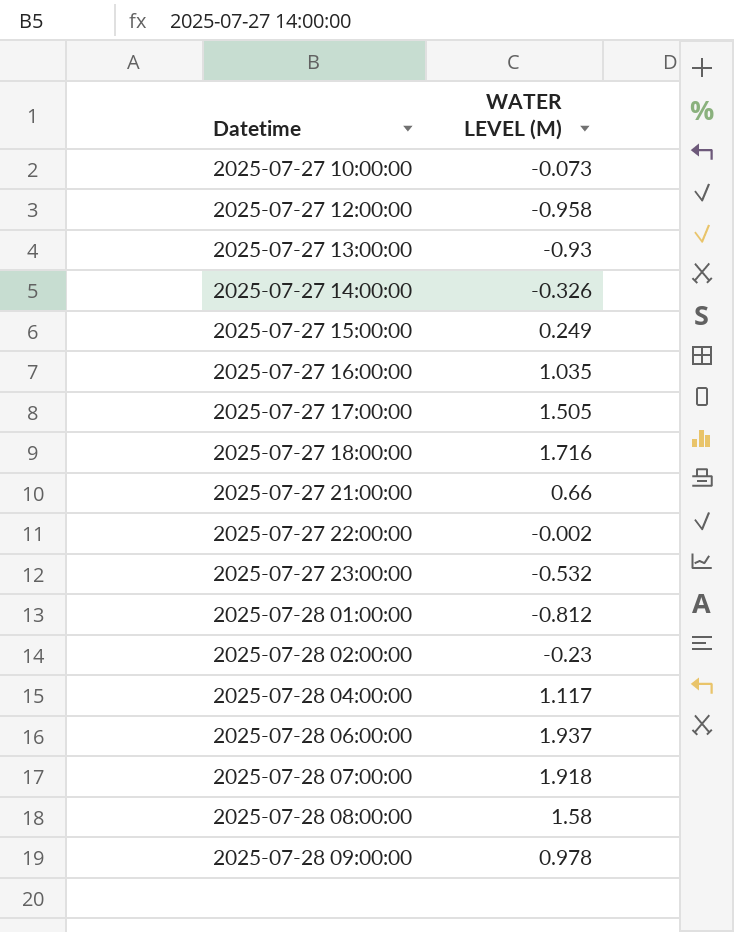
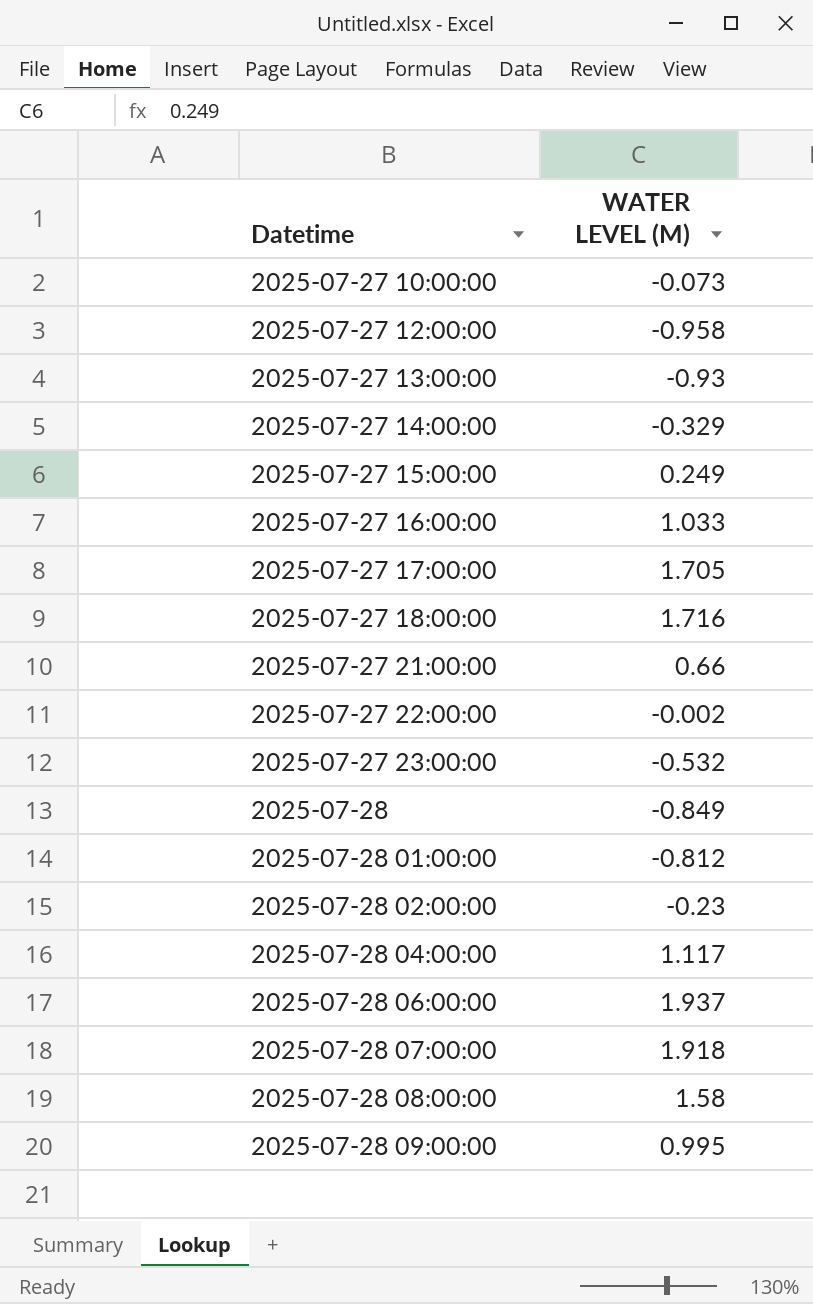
2025-07-27 14:00:00 | WATER LEVEL (M): -0.326 -> -0.329
2025-07-27 16:00:00 | WATER LEVEL (M): 1.035 -> 1.033
2025-07-27 17:00:00 | WATER LEVEL (M): 1.505 -> 1.705
row 2025-07-28: none -> -0.849
2025-07-28 09:00:00 | WATER LEVEL (M): 0.978 -> 0.995

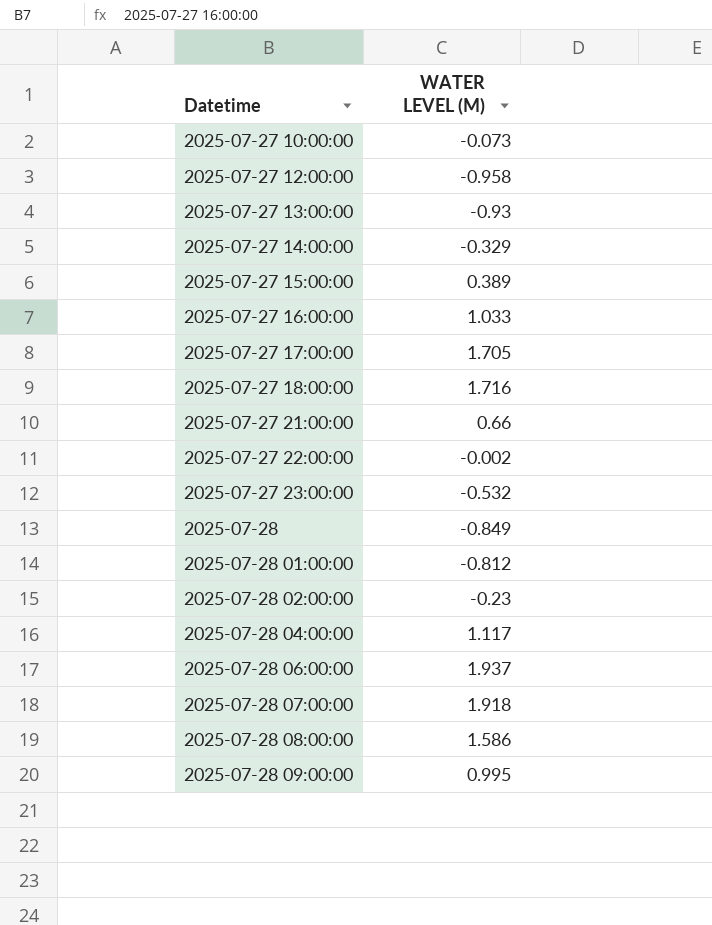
2025-07-27 15:00:00 | WATER LEVEL (M): 0.249 -> 0.389
2025-07-28 08:00:00 | WATER LEVEL (M): 1.58 -> 1.586

